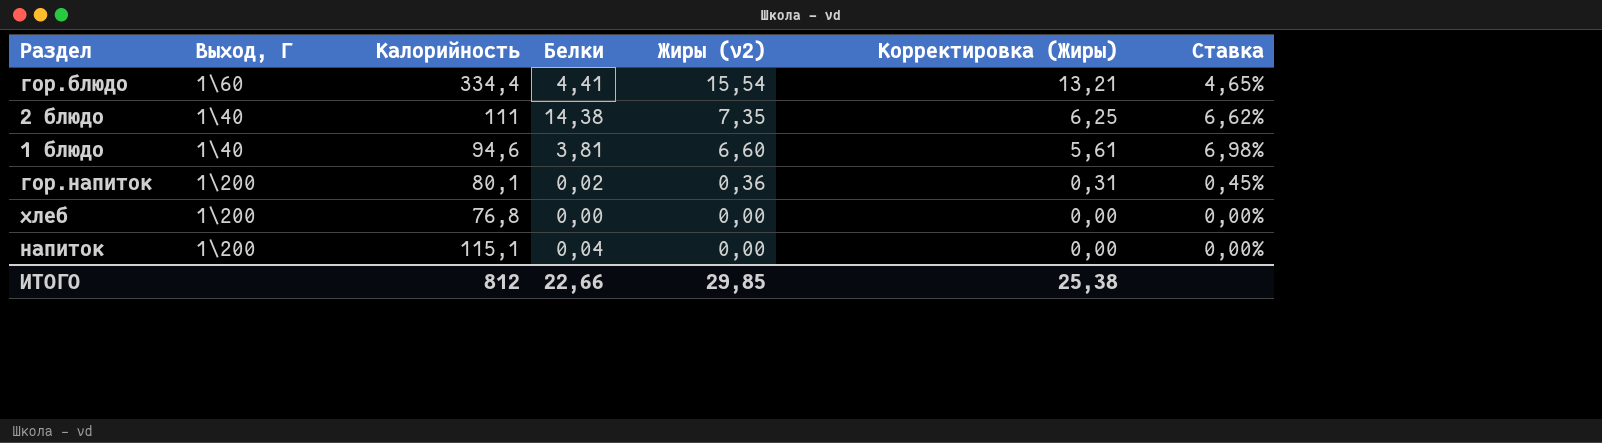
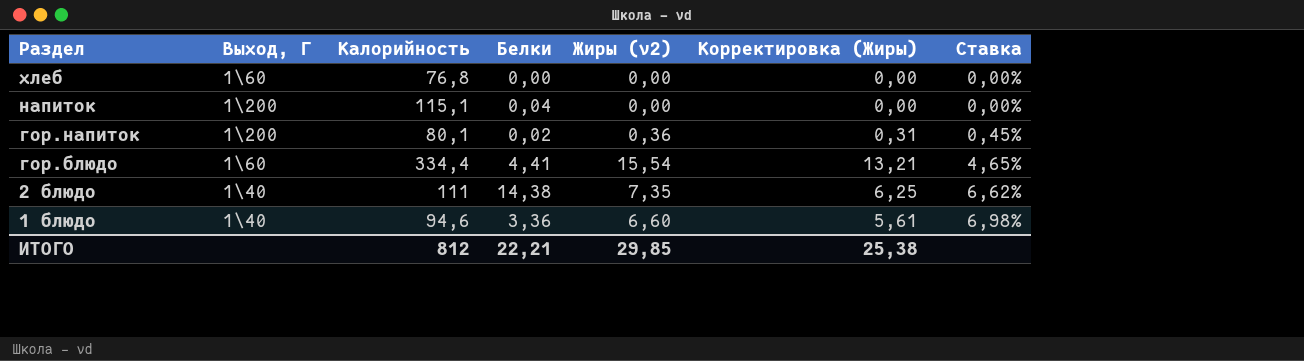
row order: Жиры (v2) descending -> Раздел descending
хлеб | Выход, Г: 1\200 -> 1\60
1 блюдо | Белки: 3,81 -> 3,36
ИТОГО | Белки: 22,66 -> 22,21

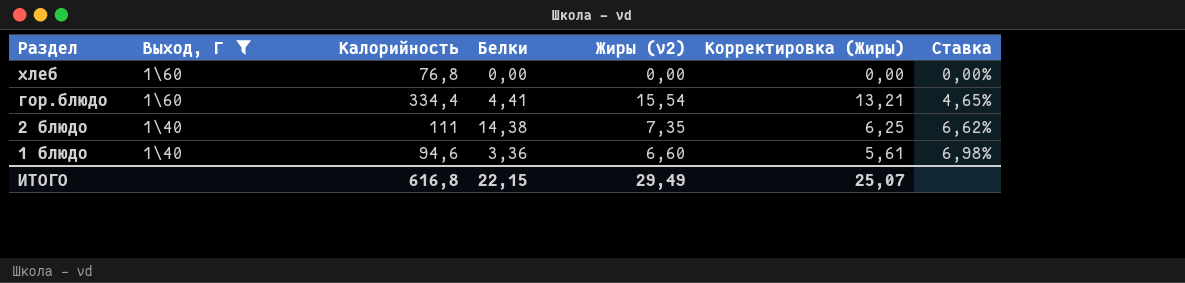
filter: none -> Выход, Г != 1\200
ИТОГО | Калорийность: 812 -> 616,8
ИТОГО | Белки: 22,21 -> 22,15
ИТОГО | Жиры (v2): 29,85 -> 29,49
ИТОГО | Корректировка (Жиры): 25,38 -> 25,07

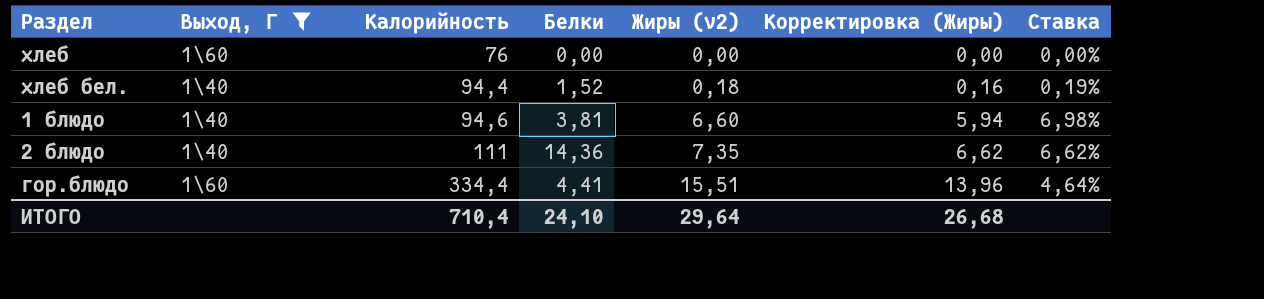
row order: Раздел descending -> Калорийность ascending
column Корректировка (Жиры) | formula: [Жиры (v2)] * 0,85 -> [Жиры (v2)] * 0,9
хлеб | Калорийность: 76,8 -> 76
row хлеб бел.: none -> 1\40 | 94,4 | 1,52 | 0,18 | 0,16 | 0,19%
1 блюдо | Белки: 3,36 -> 3,81
2 блюдо | Белки: 14,38 -> 14,36
гор.блюдо | Жиры (v2): 15,54 -> 15,51
гор.блюдо | Ставка: 4,65% -> 4,64%
ИТОГО | Калорийность: 616,8 -> 710,4
ИТОГО | Белки: 22,15 -> 24,10
ИТОГО | Жиры (v2): 29,49 -> 29,64
ИТОГО | Корректировка (Жиры): 25,07 -> 26,68

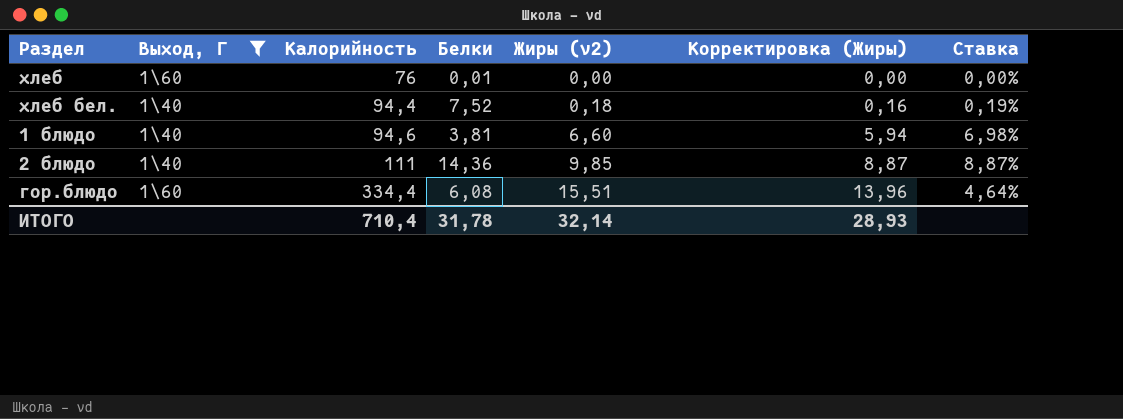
хлеб | Белки: 0,00 -> 0,01
хлеб бел. | Белки: 1,52 -> 7,52
2 блюдо | Жиры (v2): 7,35 -> 9,85
2 блюдо | Корректировка (Жиры): 6,62 -> 8,87
2 блюдо | Ставка: 6,62% -> 8,87%
гор.блюдо | Белки: 4,41 -> 6,08
ИТОГО | Белки: 24,10 -> 31,78
ИТОГО | Жиры (v2): 29,64 -> 32,14
ИТОГО | Корректировка (Жиры): 26,68 -> 28,93

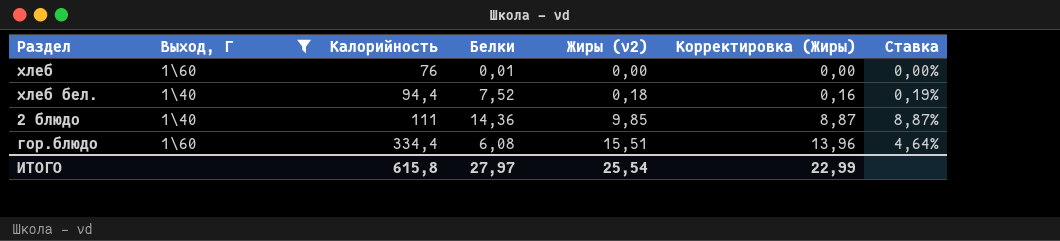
row 1 блюдо: 1\40 | 94,6 | 3,81 | 6,60 | 5,94 | 6,98% -> none
ИТОГО | Калорийность: 710,4 -> 615,8
ИТОГО | Белки: 31,78 -> 27,97
ИТОГО | Жиры (v2): 32,14 -> 25,54
ИТОГО | Корректировка (Жиры): 28,93 -> 22,99

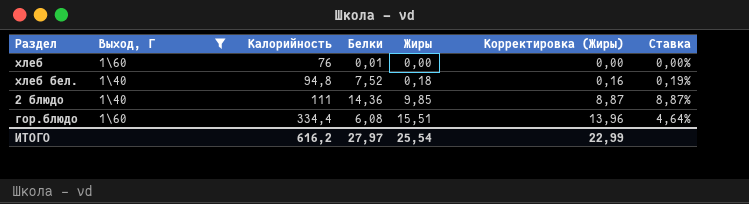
column name: Жиры (v2) -> Жиры
хлеб бел. | Калорийность: 94,4 -> 94,8
ИТОГО | Калорийность: 615,8 -> 616,2

